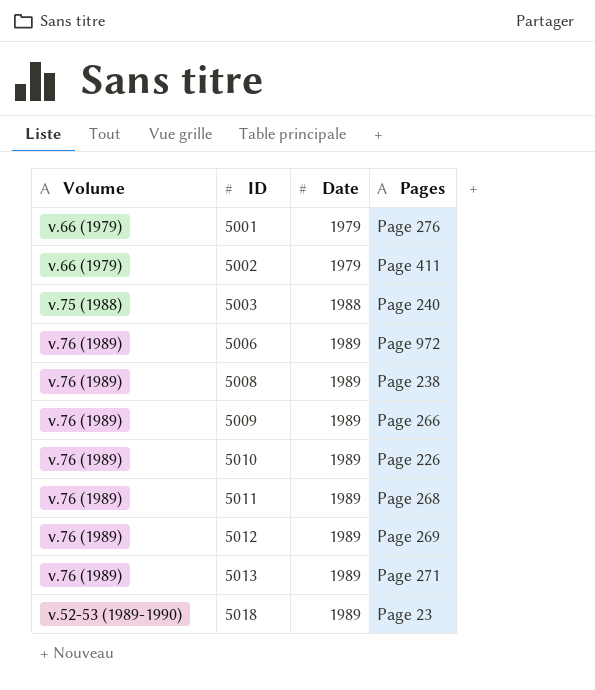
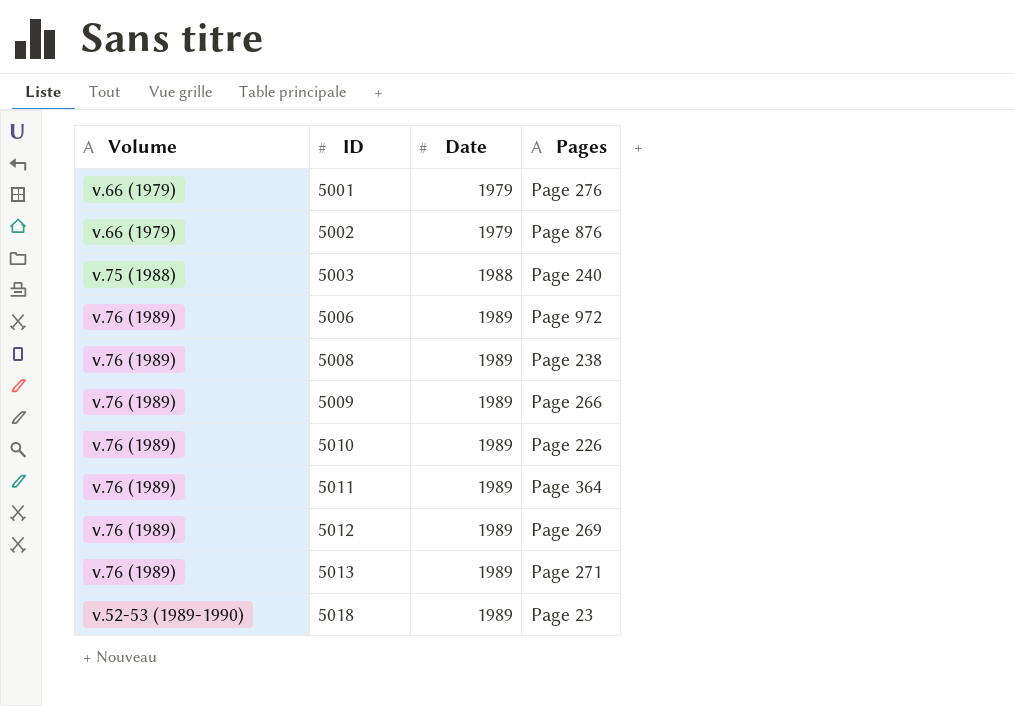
5002 | Pages: Page 411 -> Page 876
5011 | Pages: Page 268 -> Page 364

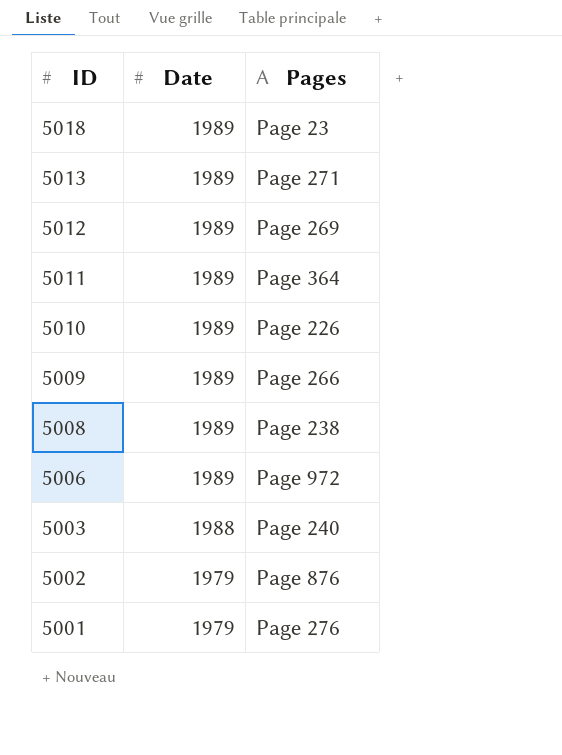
row order: ID ascending -> ID descending
column Volume | position: 1 -> none

